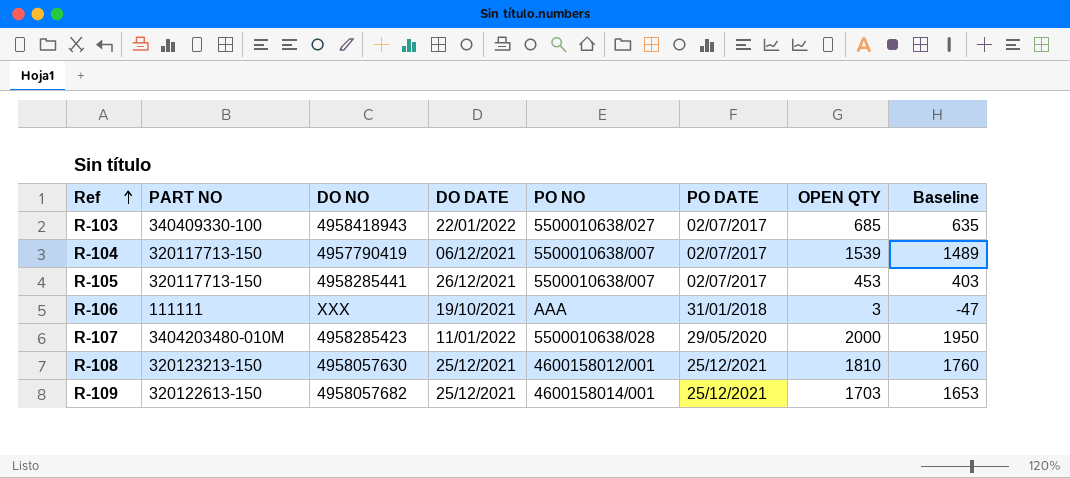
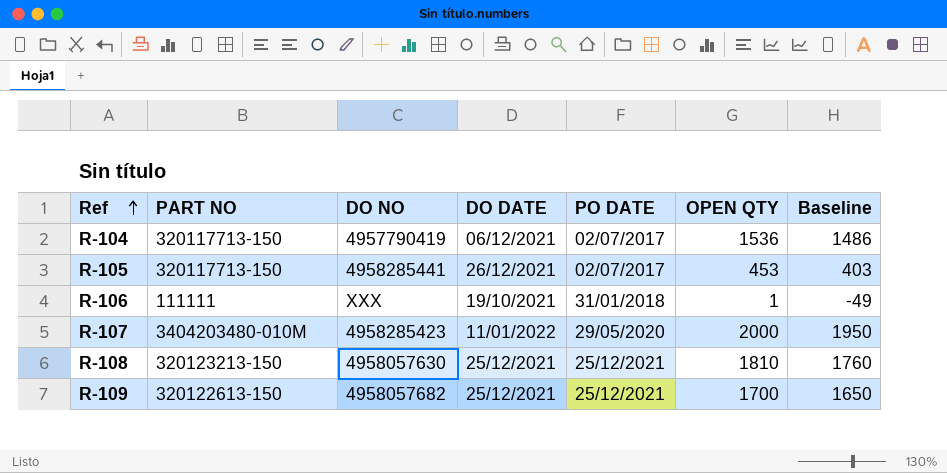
column PO NO | position: 5 -> none
row R-103: 340409330-100 | 4958418943 | 22/01/2022 | 5500010638/027 | 02/07/2017 | 685 | 635 -> none
R-104 | OPEN QTY: 1539 -> 1536
R-104 | Baseline: 1489 -> 1486
R-106 | OPEN QTY: 3 -> 1
R-106 | Baseline: -47 -> -49
R-109 | OPEN QTY: 1703 -> 1700
R-109 | Baseline: 1653 -> 1650

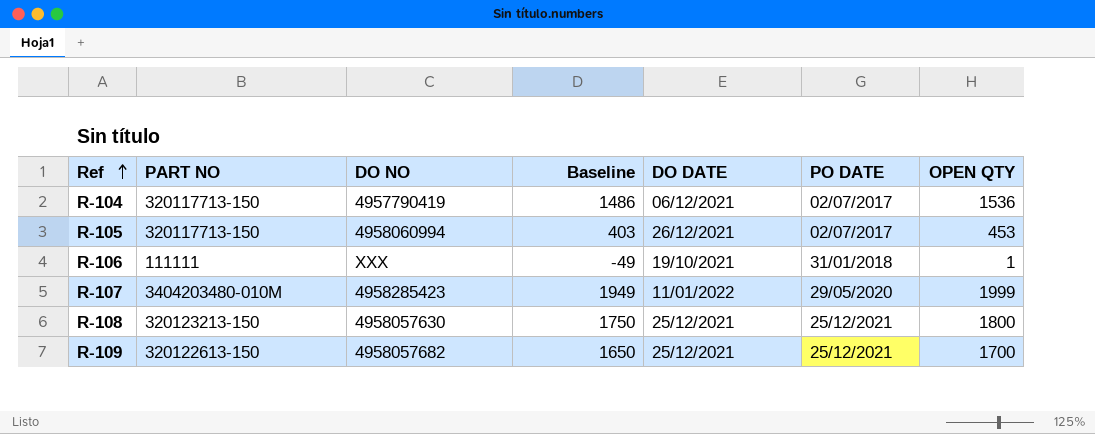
column Baseline | position: 7 -> 4
R-105 | DO NO: 4958285441 -> 4958060994
R-107 | Baseline: 1950 -> 1949
R-107 | OPEN QTY: 2000 -> 1999
R-108 | Baseline: 1760 -> 1750
R-108 | OPEN QTY: 1810 -> 1800

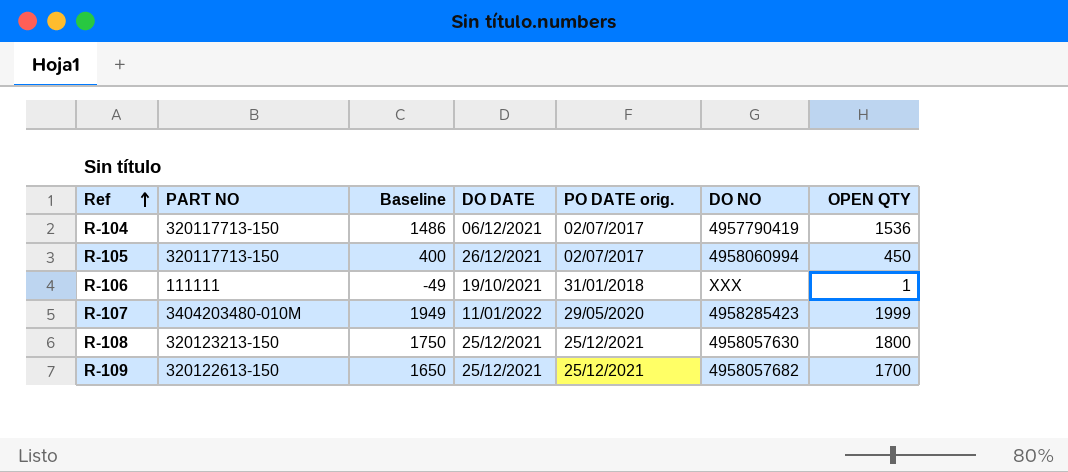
column name: PO DATE -> PO DATE orig.
column DO NO | position: 3 -> 6
R-105 | Baseline: 403 -> 400
R-105 | OPEN QTY: 453 -> 450

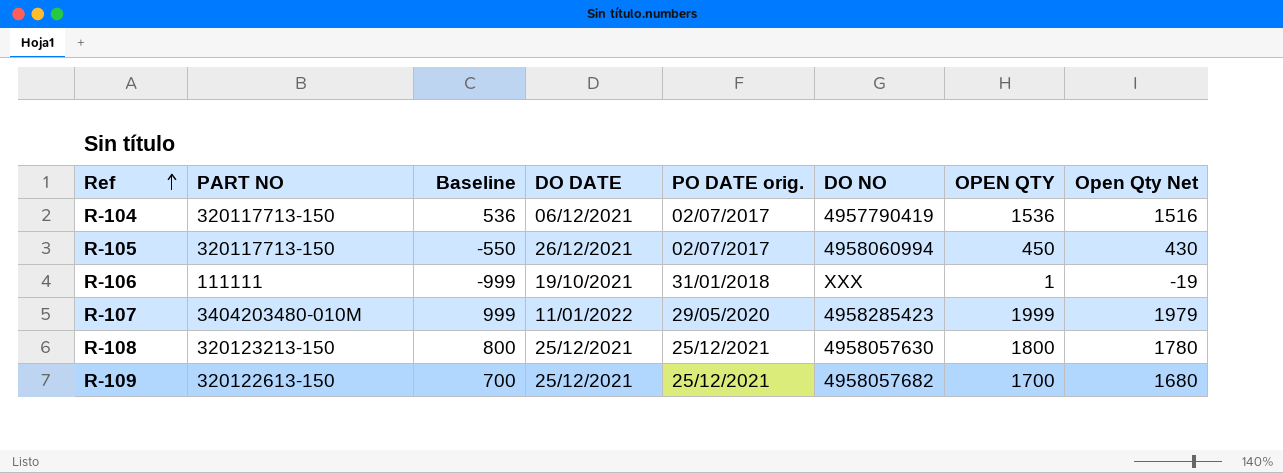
column Baseline | formula: [OPEN QTY] - 50 -> [OPEN QTY] - 1000
column Open Qty Net | formula: none -> [OPEN QTY] - 20

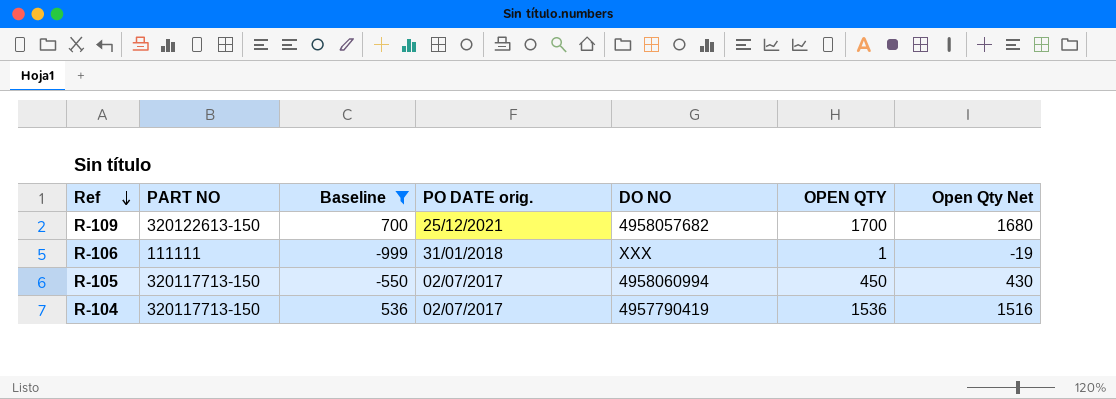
filter: none -> Baseline <= 700
row order: Ref ascending -> Ref descending
column DO DATE | position: 4 -> none

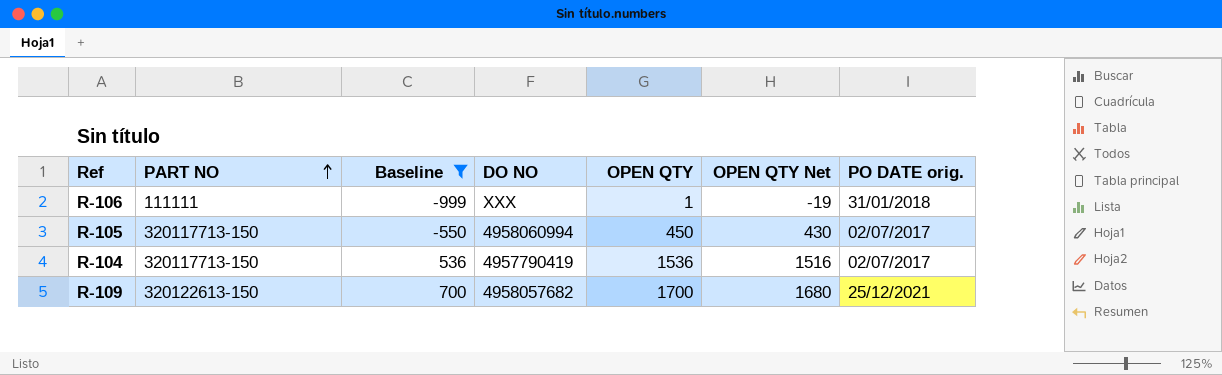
row order: Ref descending -> PART NO ascending
column name: Open Qty Net -> OPEN QTY Net
column PO DATE orig. | position: 4 -> 7

